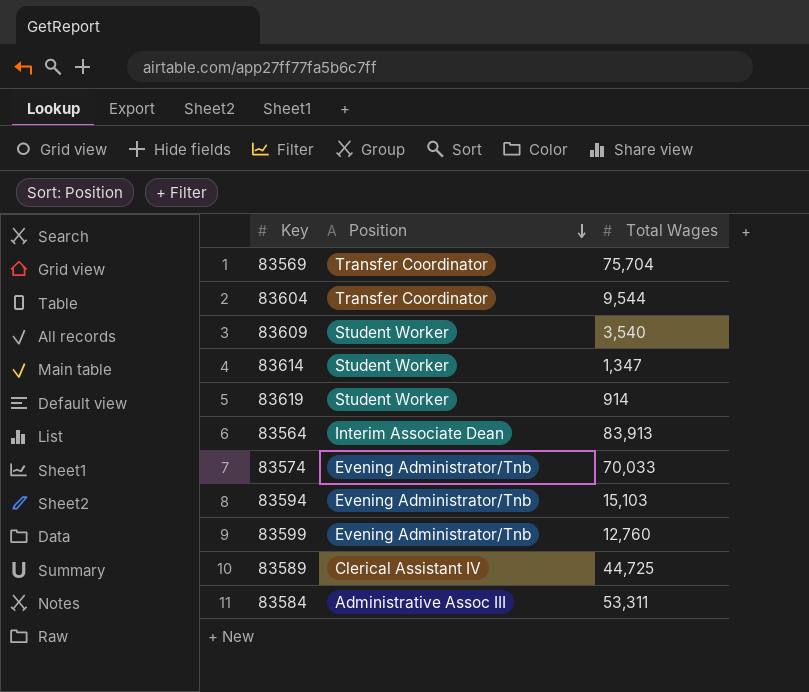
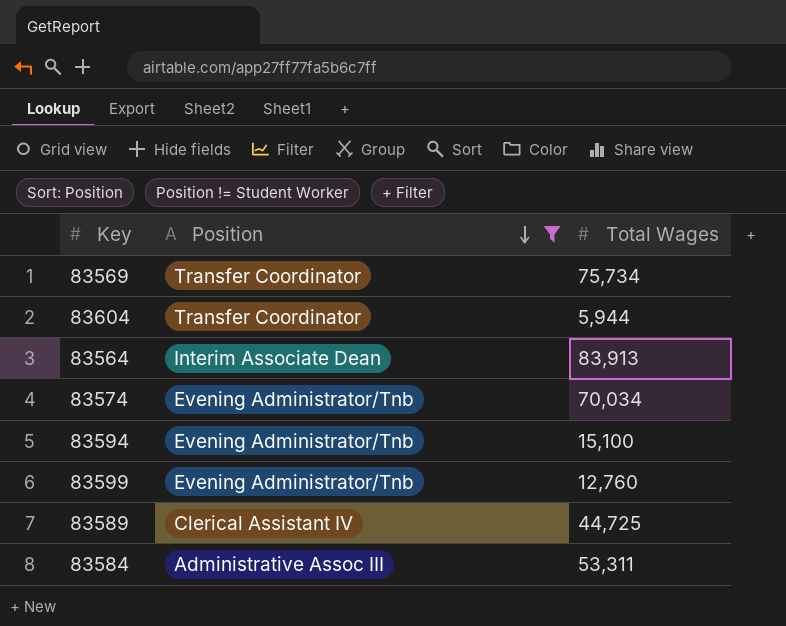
filter: none -> Position != Student Worker
83569 | Total Wages: 75,704 -> 75,734
83604 | Total Wages: 9,544 -> 5,944
83574 | Total Wages: 70,033 -> 70,034
83594 | Total Wages: 15,103 -> 15,100

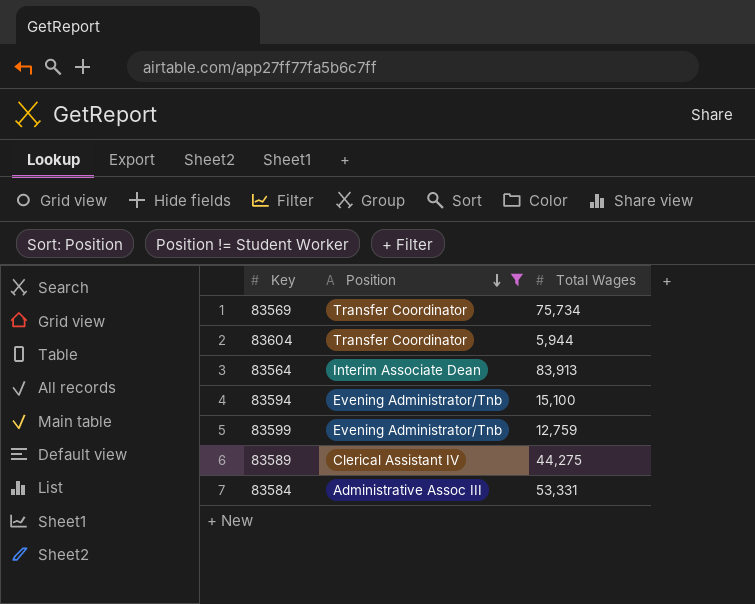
row 83574: Evening Administrator/Tnb | 70,034 -> none
83599 | Total Wages: 12,760 -> 12,759
83589 | Total Wages: 44,725 -> 44,275
83584 | Total Wages: 53,311 -> 53,331

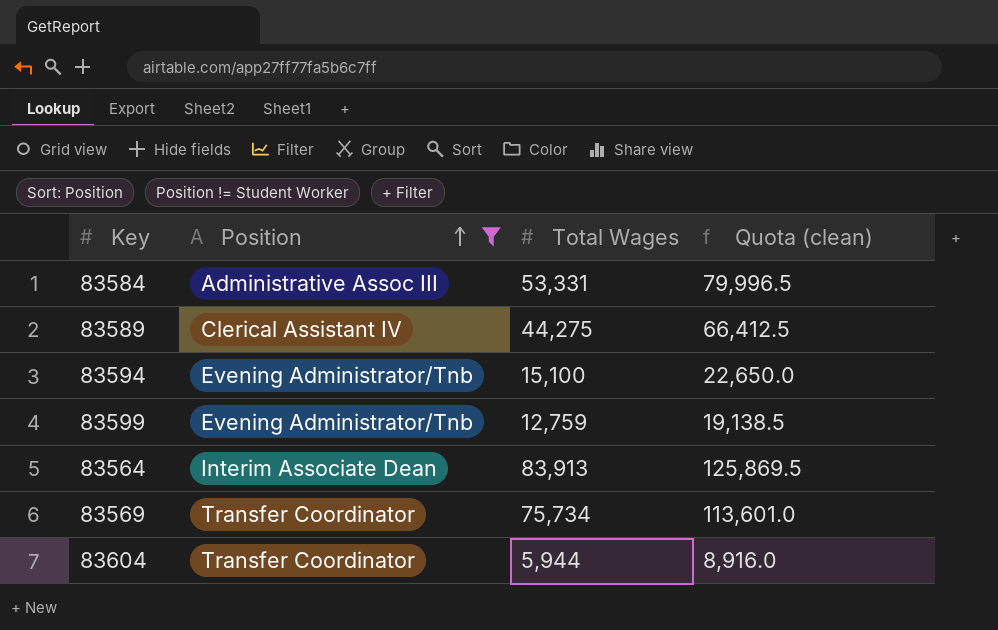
row order: Position descending -> Position ascending
column Quota (clean) | formula: none -> [Total Wages] * 1.5

